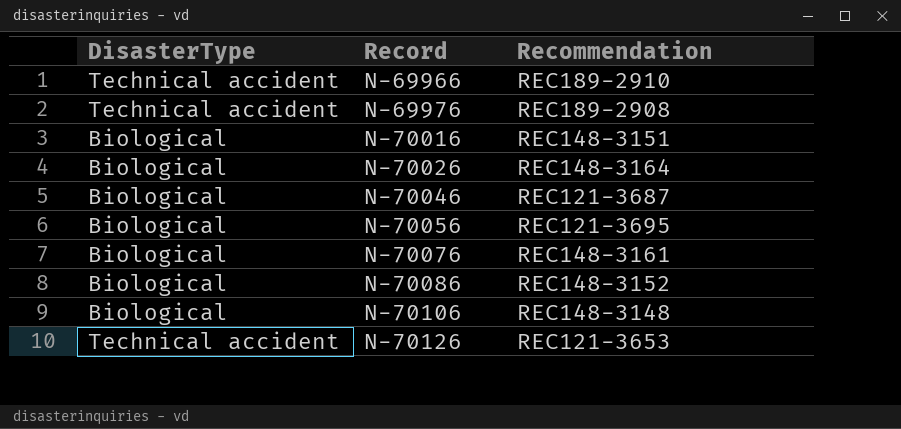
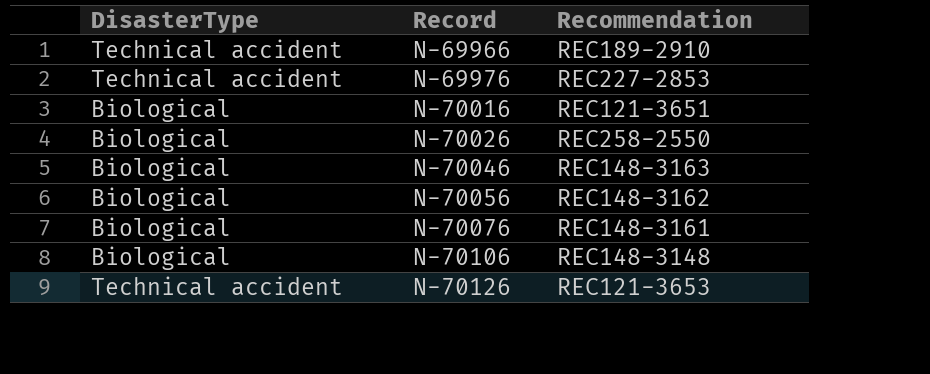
row N-70086: Biological | REC148-3152 -> none
N-69976 | Recommendation: REC189-2908 -> REC227-2853
N-70016 | Recommendation: REC148-3151 -> REC121-3651
N-70026 | Recommendation: REC148-3164 -> REC258-2550
N-70046 | Recommendation: REC121-3687 -> REC148-3163
N-70056 | Recommendation: REC121-3695 -> REC148-3162

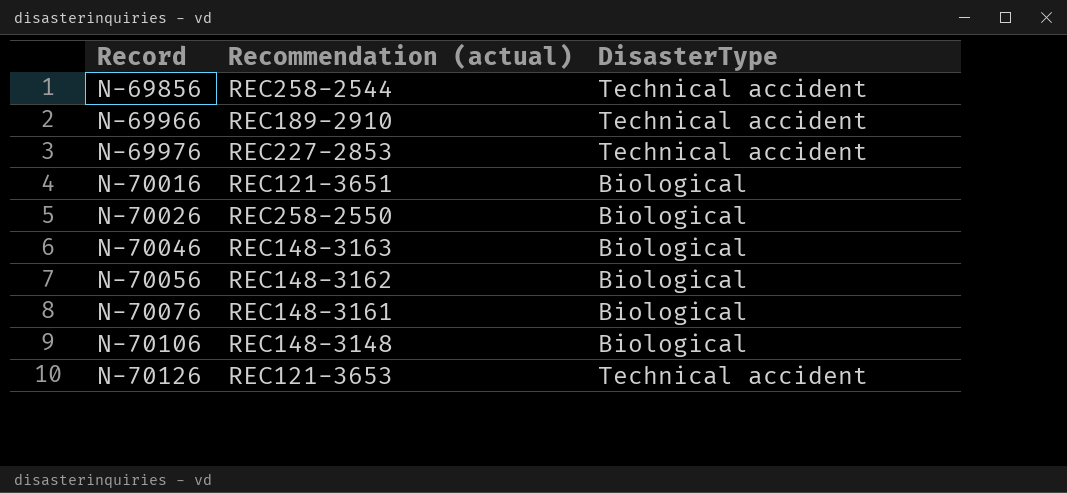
column name: Recommendation -> Recommendation (actual)
column DisasterType | position: 1 -> 3
row N-69856: none -> REC258-2544 | Technical accident

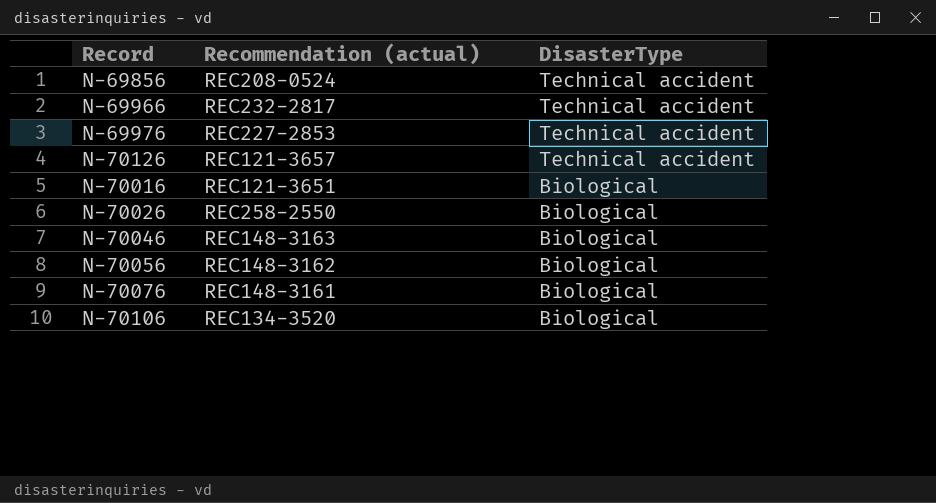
row order: Record ascending -> DisasterType descending
N-69856 | Recommendation (actual): REC258-2544 -> REC208-0524
N-69966 | Recommendation (actual): REC189-2910 -> REC232-2817
N-70126 | Recommendation (actual): REC121-3653 -> REC121-3657
N-70106 | Recommendation (actual): REC148-3148 -> REC134-3520

